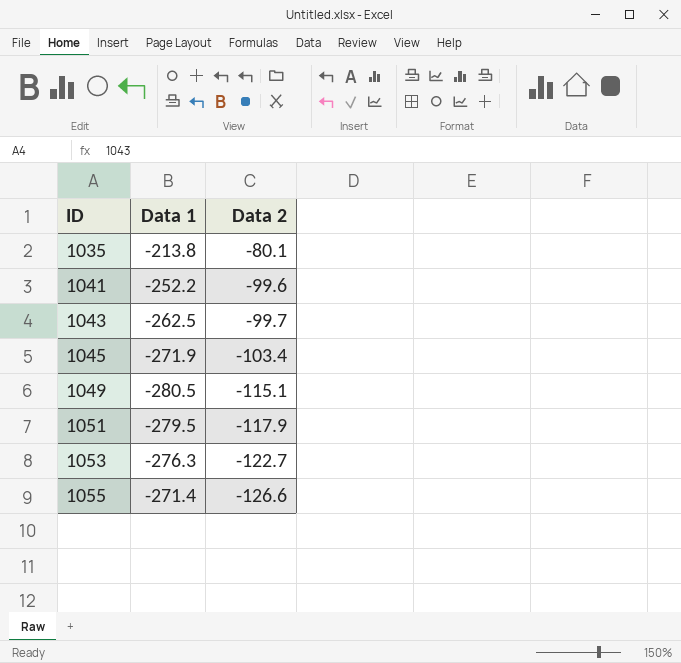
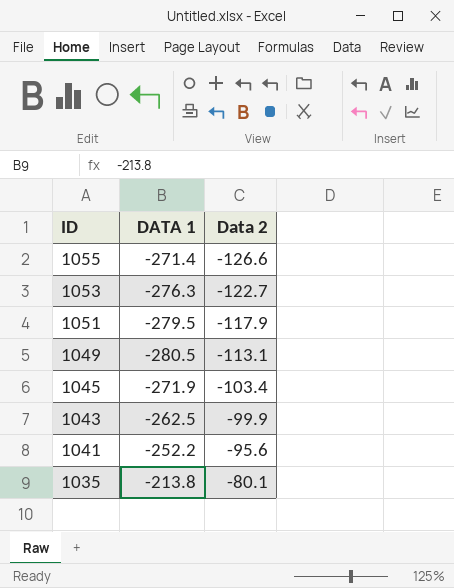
row order: ID ascending -> ID descending
column name: Data 1 -> DATA 1
1049 | Data 2: -115.1 -> -113.1
1043 | Data 2: -99.7 -> -99.9
1041 | Data 2: -99.6 -> -95.6

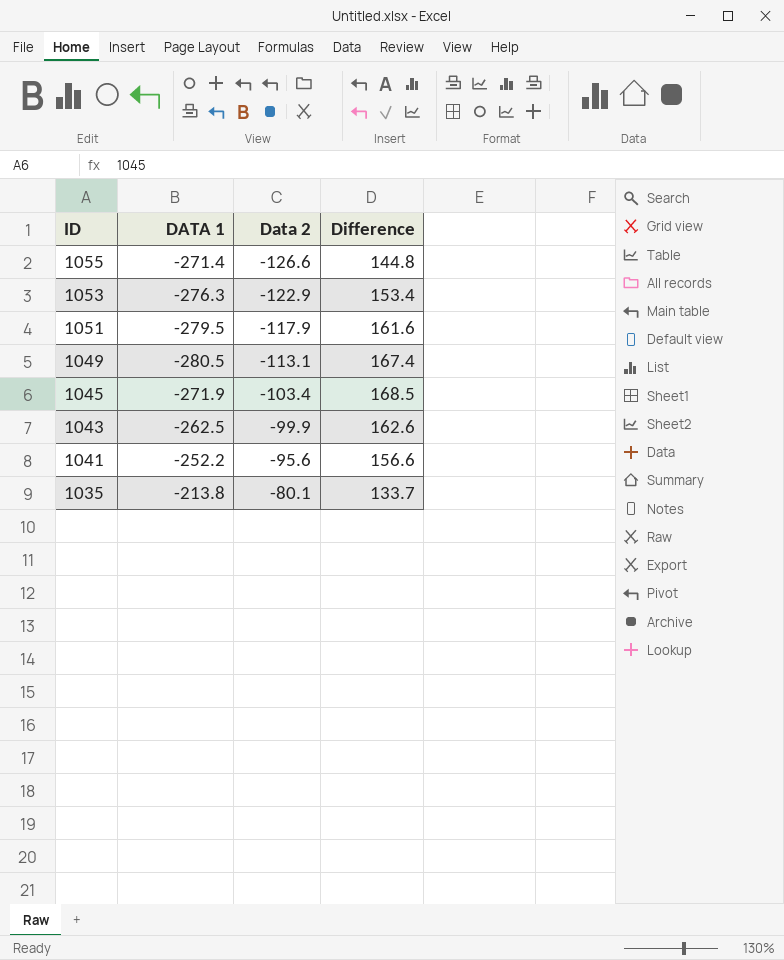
column Difference | formula: none -> [Data 2] - [DATA 1]
1053 | Data 2: -122.7 -> -122.9

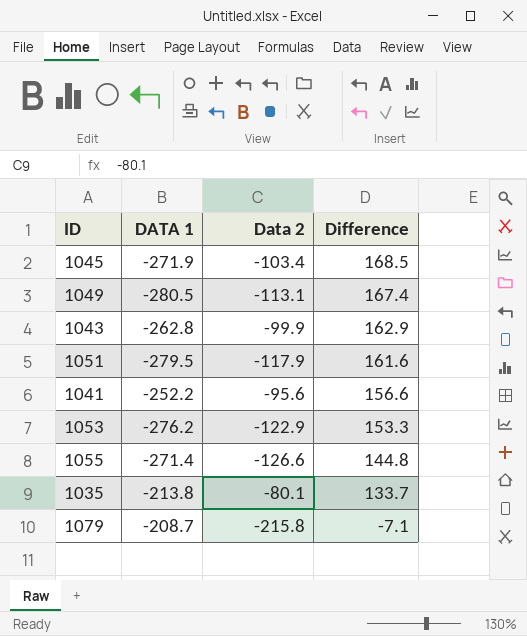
row order: ID descending -> Difference descending
1043 | DATA 1: -262.5 -> -262.8
1043 | Difference: 162.6 -> 162.9
1053 | DATA 1: -276.3 -> -276.2
1053 | Difference: 153.4 -> 153.3
row 1079: none -> -208.7 | -215.8 | -7.1

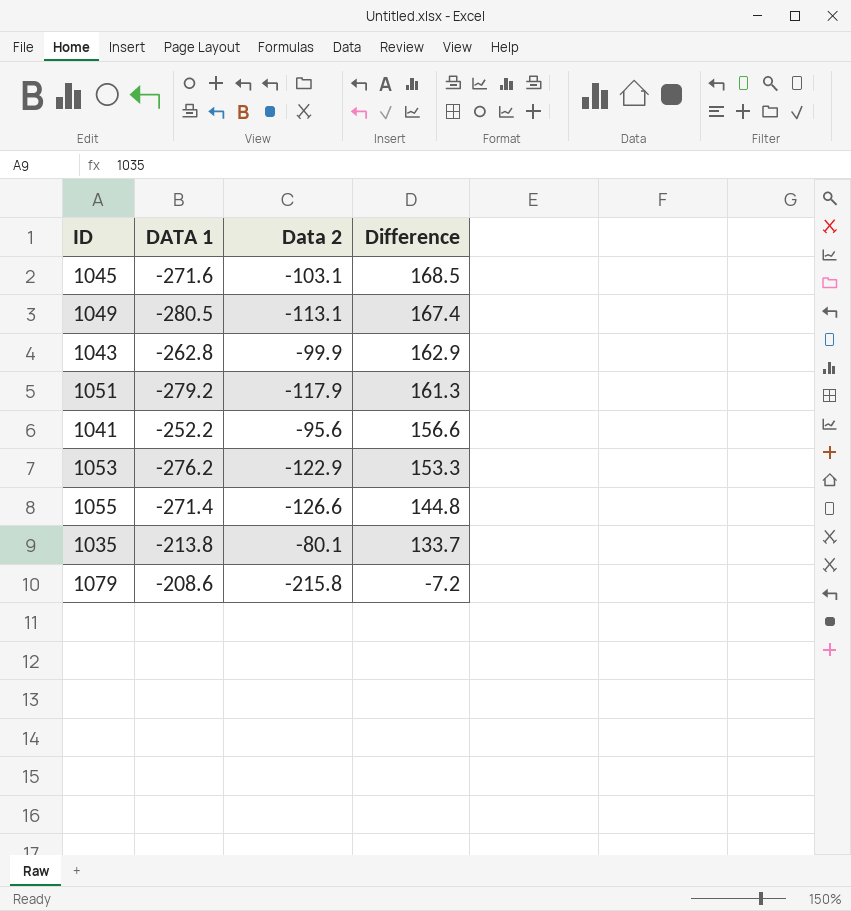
1045 | DATA 1: -271.9 -> -271.6
1045 | Data 2: -103.4 -> -103.1
1051 | DATA 1: -279.5 -> -279.2
1051 | Difference: 161.6 -> 161.3
1079 | DATA 1: -208.7 -> -208.6
1079 | Difference: -7.1 -> -7.2

